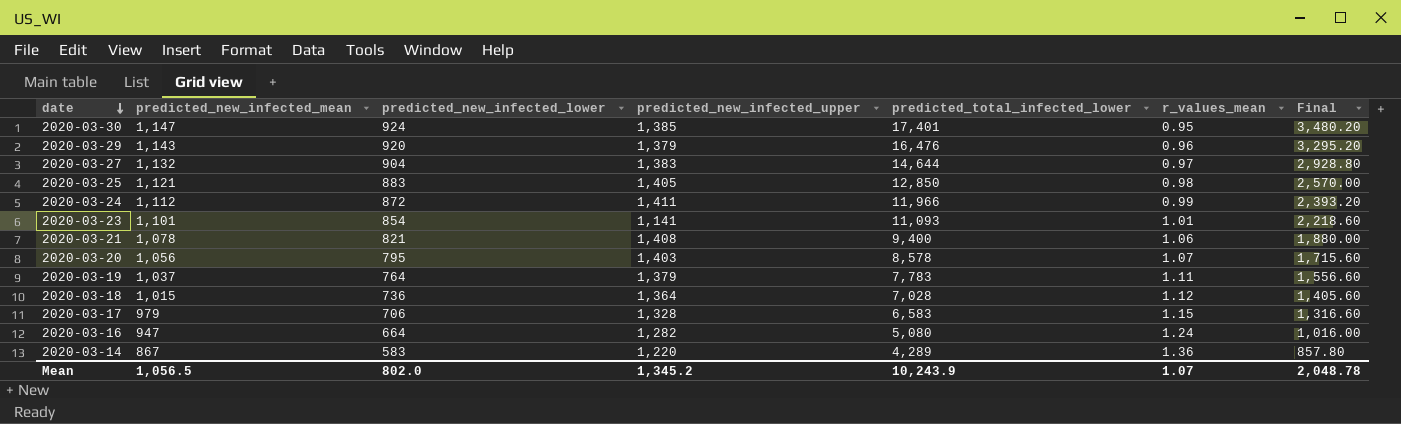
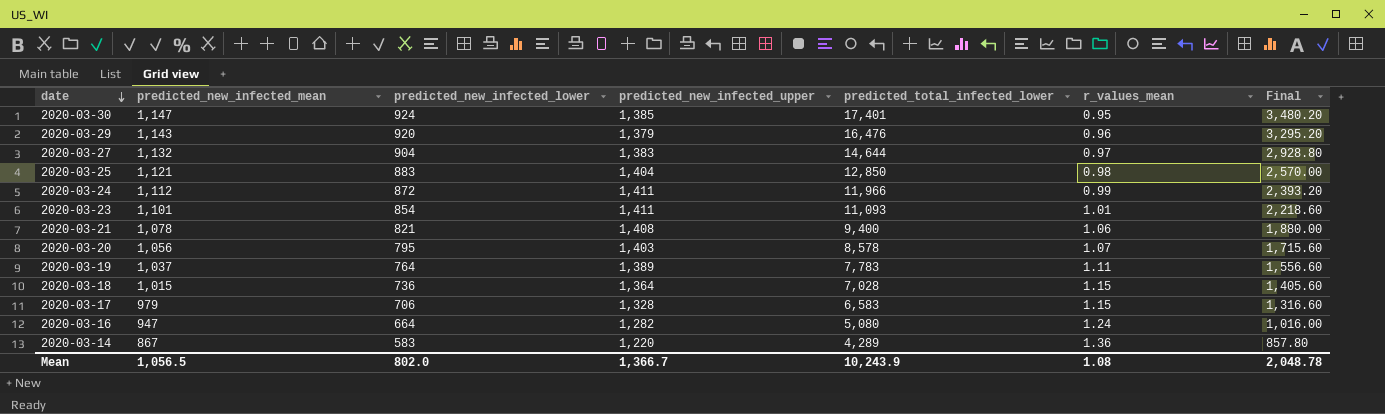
2020-03-25 | predicted_new_infected_upper: 1,405 -> 1,404
2020-03-23 | predicted_new_infected_upper: 1,141 -> 1,411
2020-03-19 | predicted_new_infected_upper: 1,379 -> 1,389
2020-03-18 | r_values_mean: 1.12 -> 1.15
Mean | predicted_new_infected_upper: 1,345.2 -> 1,366.7
Mean | r_values_mean: 1.07 -> 1.08

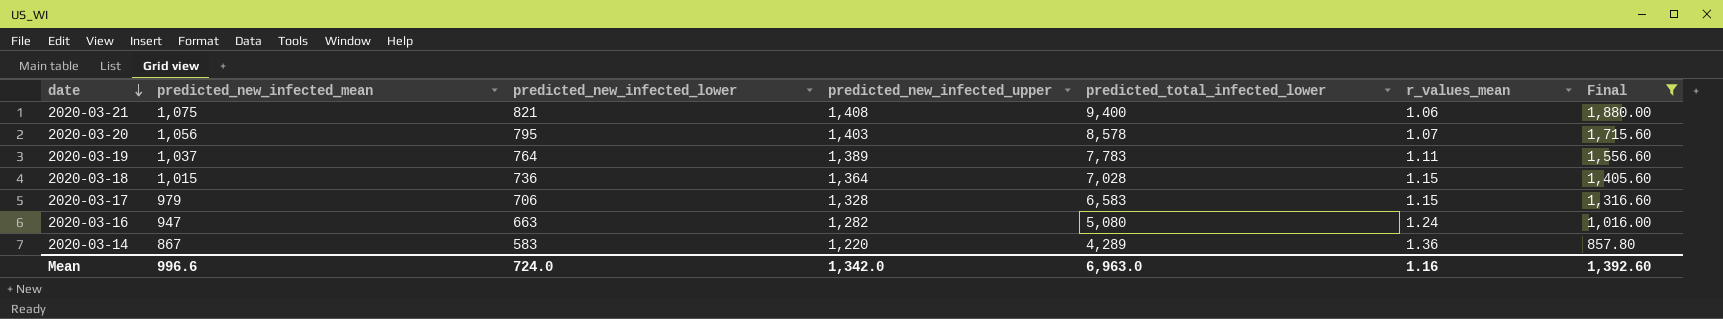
filter: none -> Final <= 1,880.00
2020-03-21 | predicted_new_infected_mean: 1,078 -> 1,075
2020-03-16 | predicted_new_infected_lower: 664 -> 663
Mean | predicted_new_infected_mean: 1,056.5 -> 996.6
Mean | predicted_new_infected_lower: 802.0 -> 724.0
Mean | predicted_new_infected_upper: 1,366.7 -> 1,342.0
Mean | predicted_total_infected_lower: 10,243.9 -> 6,963.0
Mean | r_values_mean: 1.08 -> 1.16
Mean | Final: 2,048.78 -> 1,392.60

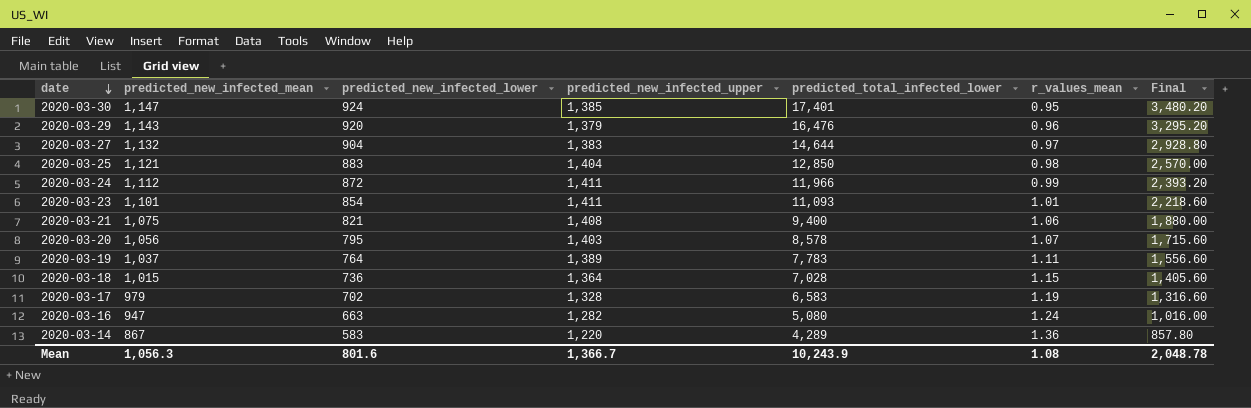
filter: Final <= 1,880.00 -> none
2020-03-17 | predicted_new_infected_lower: 706 -> 702
2020-03-17 | r_values_mean: 1.15 -> 1.19
Mean | predicted_new_infected_mean: 996.6 -> 1,056.3
Mean | predicted_new_infected_lower: 724.0 -> 801.6
Mean | predicted_new_infected_upper: 1,342.0 -> 1,366.7
Mean | predicted_total_infected_lower: 6,963.0 -> 10,243.9
Mean | r_values_mean: 1.16 -> 1.08
Mean | Final: 1,392.60 -> 2,048.78

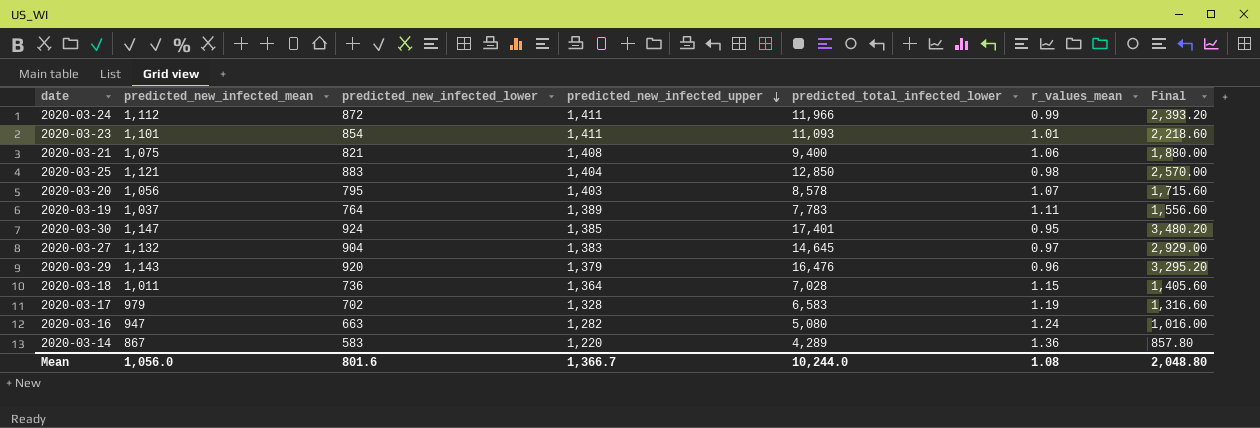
row order: date descending -> predicted_new_infected_upper descending
2020-03-27 | predicted_total_infected_lower: 14,644 -> 14,645
2020-03-27 | Final: 2,928.80 -> 2,929.00
2020-03-18 | predicted_new_infected_mean: 1,015 -> 1,011
Mean | predicted_new_infected_mean: 1,056.3 -> 1,056.0
Mean | predicted_total_infected_lower: 10,243.9 -> 10,244.0
Mean | Final: 2,048.78 -> 2,048.80

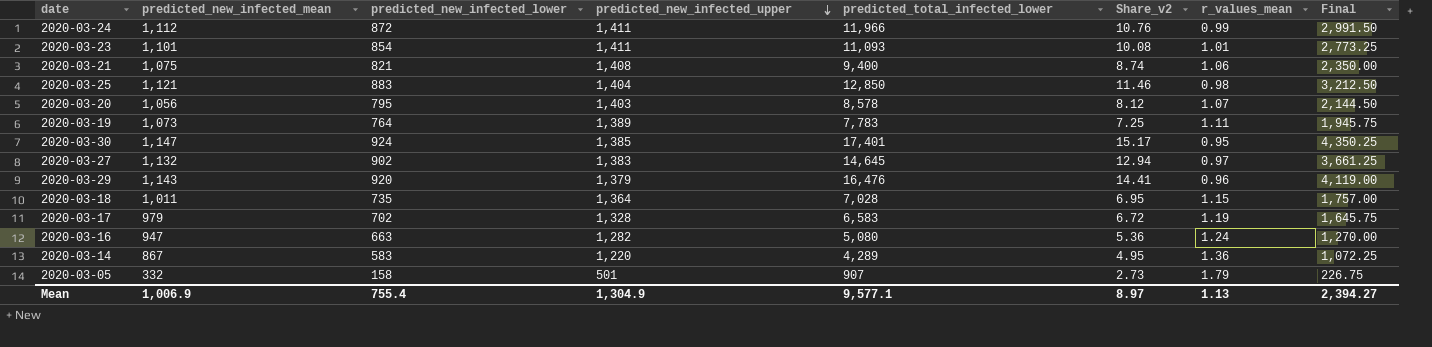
column Share_v2 | formula: none -> [predicted_total_infected_lower] / [predicted_new_infected_mean]
column Final | formula: [predicted_total_infected_lower] * 0.2 -> [predicted_total_infected_lower] * 0.25
2020-03-19 | predicted_new_infected_mean: 1,037 -> 1,073
2020-03-27 | predicted_new_infected_lower: 904 -> 902
2020-03-18 | predicted_new_infected_lower: 736 -> 735
row 2020-03-05: none -> 332 | 158 | 501 | 907 | 2.73 | 1.79 | 226.75
Mean | predicted_new_infected_mean: 1,056.0 -> 1,006.9
Mean | predicted_new_infected_lower: 801.6 -> 755.4
Mean | predicted_new_infected_upper: 1,366.7 -> 1,304.9
Mean | predicted_total_infected_lower: 10,244.0 -> 9,577.1
Mean | r_values_mean: 1.08 -> 1.13
Mean | Final: 2,048.80 -> 2,394.27

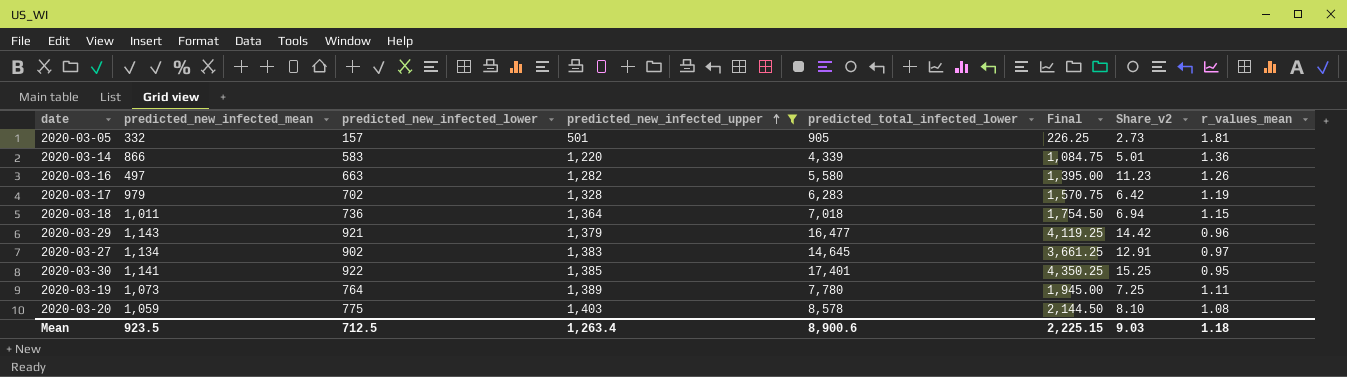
filter: none -> predicted_new_infected_upper <= 1,403
row order: predicted_new_infected_upper descending -> predicted_new_infected_upper ascending
column Final | position: 8 -> 6
2020-03-05 | predicted_new_infected_lower: 158 -> 157
2020-03-05 | predicted_total_infected_lower: 907 -> 905
2020-03-05 | Final: 226.75 -> 226.25
2020-03-05 | r_values_mean: 1.79 -> 1.81
2020-03-14 | predicted_new_infected_mean: 867 -> 866
2020-03-14 | predicted_total_infected_lower: 4,289 -> 4,339
2020-03-14 | Final: 1,072.25 -> 1,084.75
2020-03-14 | Share_v2: 4.95 -> 5.01
2020-03-16 | predicted_new_infected_mean: 947 -> 497
2020-03-16 | predicted_total_infected_lower: 5,080 -> 5,580
2020-03-16 | Final: 1,270.00 -> 1,395.00
2020-03-16 | Share_v2: 5.36 -> 11.23
2020-03-16 | r_values_mean: 1.24 -> 1.26
2020-03-17 | predicted_total_infected_lower: 6,583 -> 6,283
2020-03-17 | Final: 1,645.75 -> 1,570.75
2020-03-17 | Share_v2: 6.72 -> 6.42
2020-03-18 | predicted_new_infected_lower: 735 -> 736
2020-03-18 | predicted_total_infected_lower: 7,028 -> 7,018
2020-03-18 | Final: 1,757.00 -> 1,754.50
2020-03-18 | Share_v2: 6.95 -> 6.94
2020-03-29 | predicted_new_infected_lower: 920 -> 921
2020-03-29 | predicted_total_infected_lower: 16,476 -> 16,477
2020-03-29 | Final: 4,119.00 -> 4,119.25
2020-03-29 | Share_v2: 14.41 -> 14.42
2020-03-27 | predicted_new_infected_mean: 1,132 -> 1,134
2020-03-27 | Share_v2: 12.94 -> 12.91
2020-03-30 | predicted_new_infected_mean: 1,147 -> 1,141
2020-03-30 | predicted_new_infected_lower: 924 -> 922
2020-03-30 | Share_v2: 15.17 -> 15.25
2020-03-19 | predicted_total_infected_lower: 7,783 -> 7,780
2020-03-19 | Final: 1,945.75 -> 1,945.00
2020-03-20 | predicted_new_infected_mean: 1,056 -> 1,059
2020-03-20 | predicted_new_infected_lower: 795 -> 775
2020-03-20 | Share_v2: 8.12 -> 8.10
2020-03-20 | r_values_mean: 1.07 -> 1.08
Mean | predicted_new_infected_mean: 1,006.9 -> 923.5
Mean | predicted_new_infected_lower: 755.4 -> 712.5
Mean | predicted_new_infected_upper: 1,304.9 -> 1,263.4
Mean | predicted_total_infected_lower: 9,577.1 -> 8,900.6
Mean | Final: 2,394.27 -> 2,225.15
Mean | Share_v2: 8.97 -> 9.03
Mean | r_values_mean: 1.13 -> 1.18

